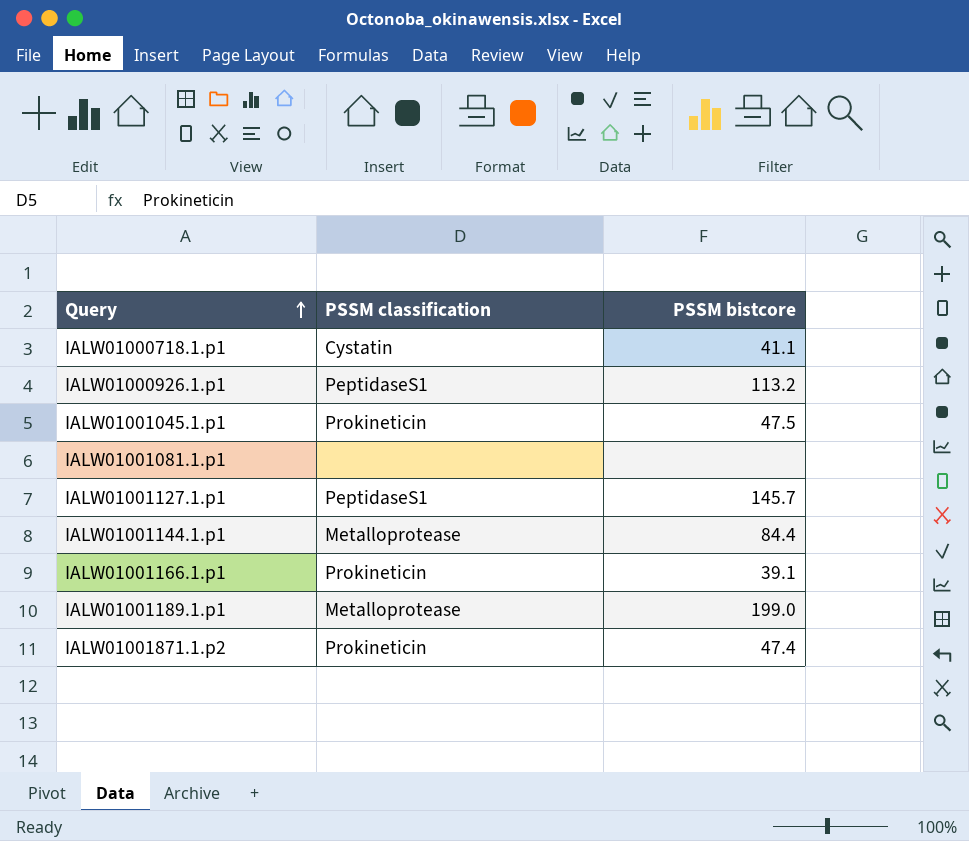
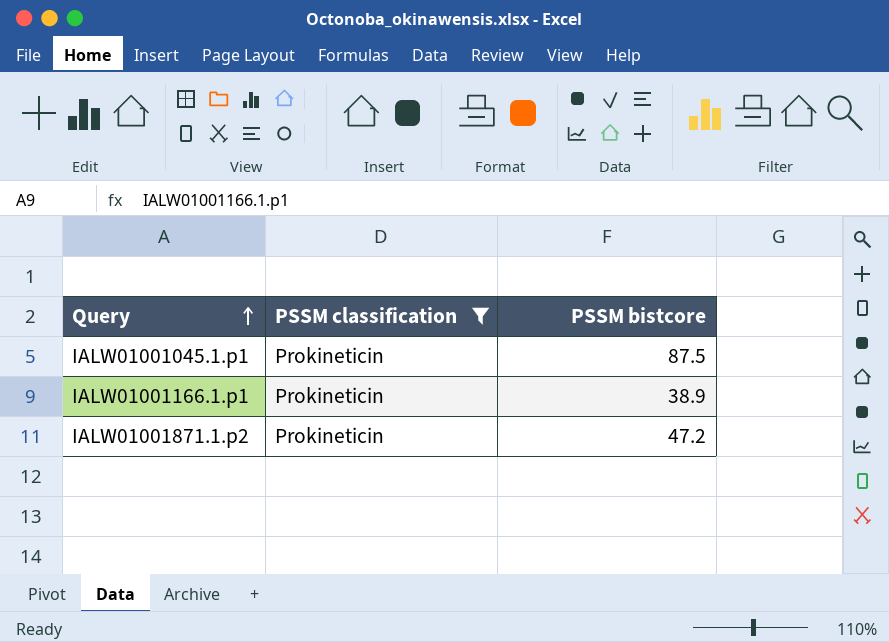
filter: none -> PSSM classification = Prokineticin
IALW01001045.1.p1 | PSSM bistcore: 47.5 -> 87.5
IALW01001166.1.p1 | PSSM bistcore: 39.1 -> 38.9
IALW01001871.1.p2 | PSSM bistcore: 47.4 -> 47.2

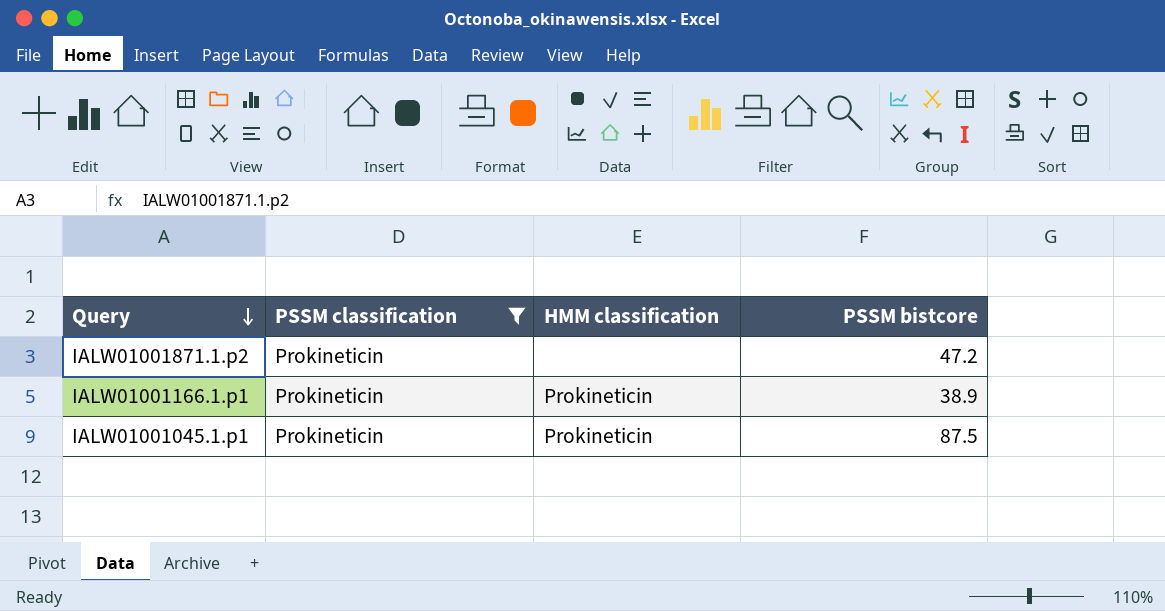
row order: Query ascending -> Query descending
column HMM classification | position: none -> 3

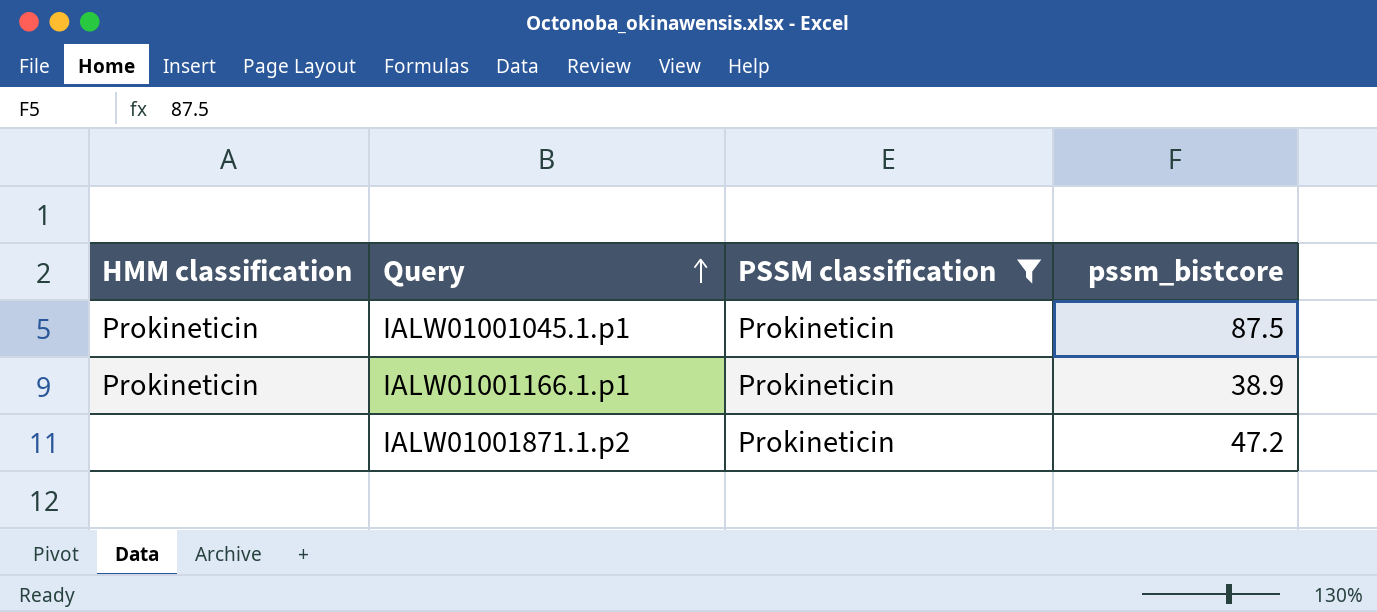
row order: Query descending -> Query ascending
column HMM classification | position: 3 -> 1
column name: PSSM bistcore -> pssm_bistcore

